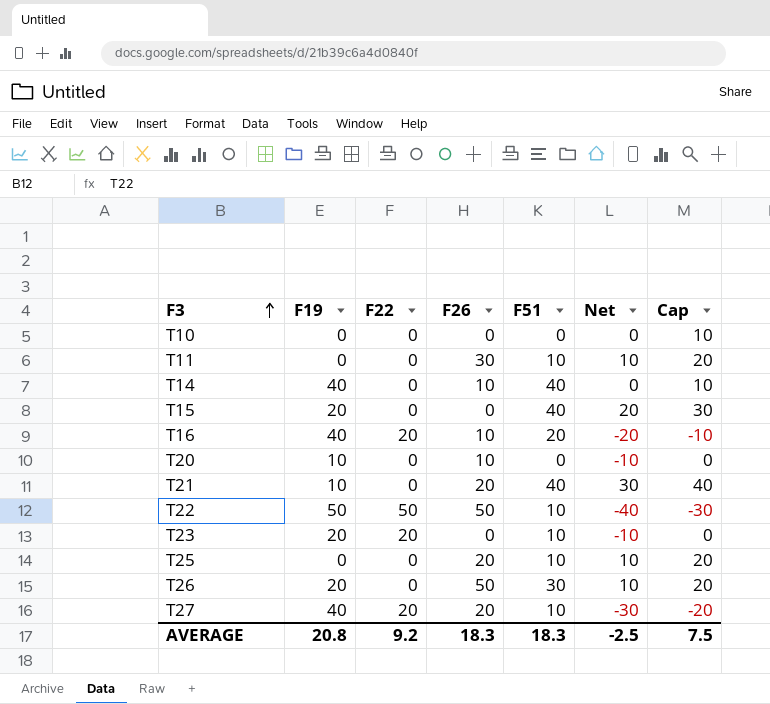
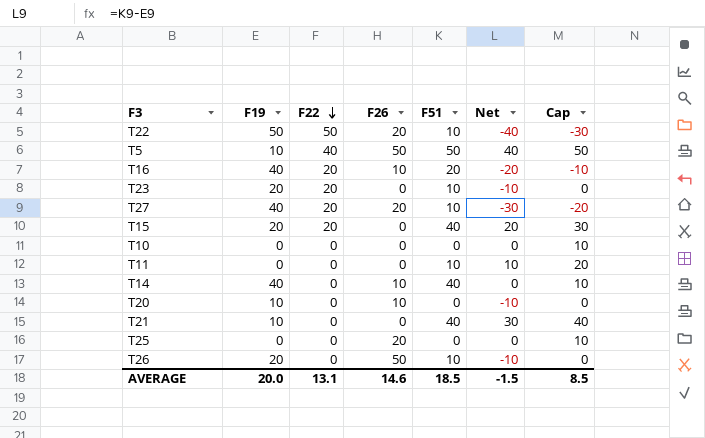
row order: F3 ascending -> F22 descending
T22 | F26: 50 -> 20
row T5: none -> 10 | 40 | 50 | 50 | 40 | 50
T15 | F22: 0 -> 20
T11 | F26: 30 -> 0
T21 | F26: 20 -> 0
T25 | F51: 10 -> 0
T25 | Net: 10 -> 0
T25 | Cap: 20 -> 10
T26 | F51: 30 -> 10
T26 | Net: 10 -> -10
T26 | Cap: 20 -> 0
AVERAGE | F19: 20.8 -> 20.0
AVERAGE | F22: 9.2 -> 13.1
AVERAGE | F26: 18.3 -> 14.6
AVERAGE | F51: 18.3 -> 18.5
AVERAGE | Net: -2.5 -> -1.5
AVERAGE | Cap: 7.5 -> 8.5

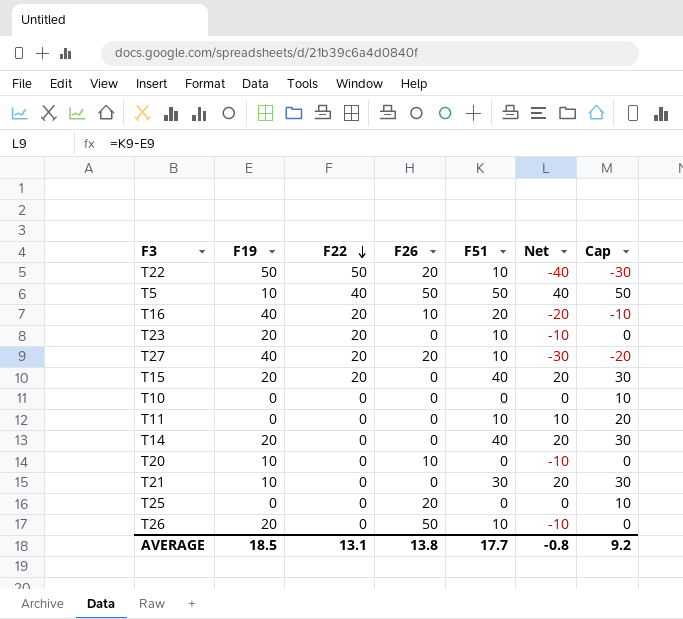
T14 | F19: 40 -> 20
T14 | F26: 10 -> 0
T14 | Net: 0 -> 20
T14 | Cap: 10 -> 30
T21 | F51: 40 -> 30
T21 | Net: 30 -> 20
T21 | Cap: 40 -> 30
AVERAGE | F19: 20.0 -> 18.5
AVERAGE | F26: 14.6 -> 13.8
AVERAGE | F51: 18.5 -> 17.7
AVERAGE | Net: -1.5 -> -0.8
AVERAGE | Cap: 8.5 -> 9.2

